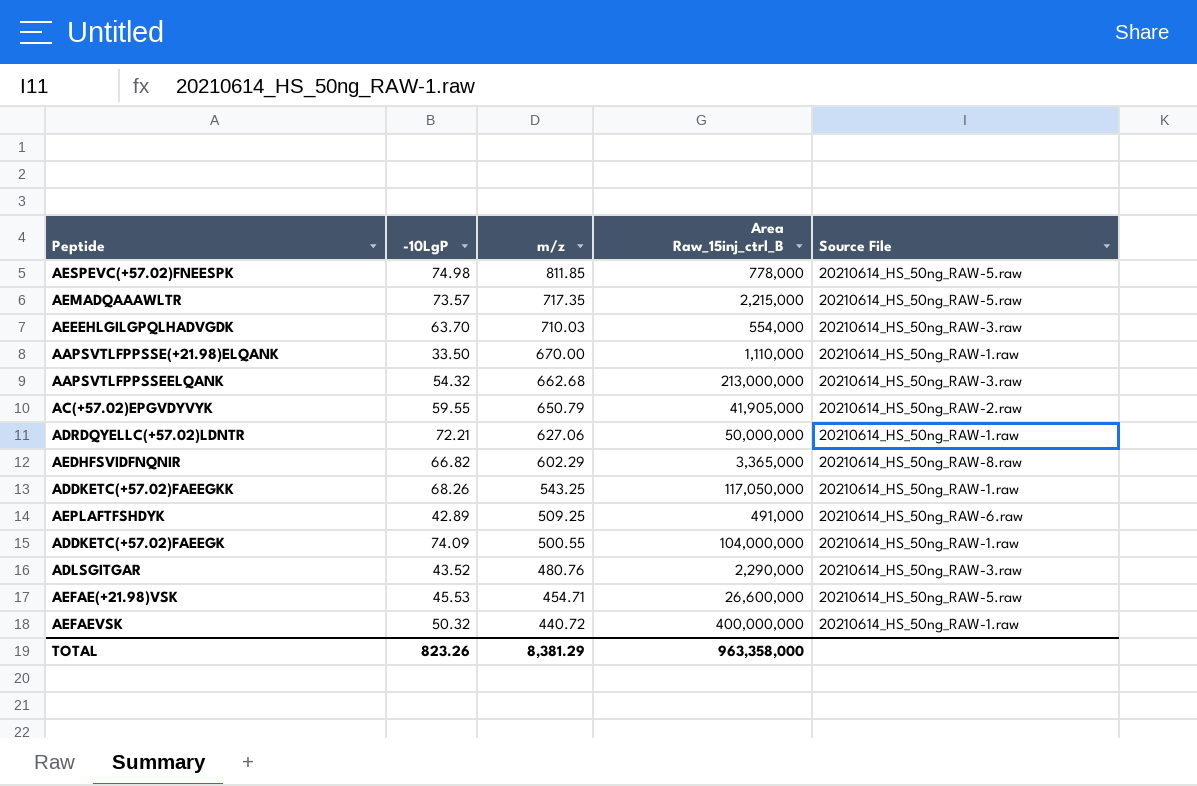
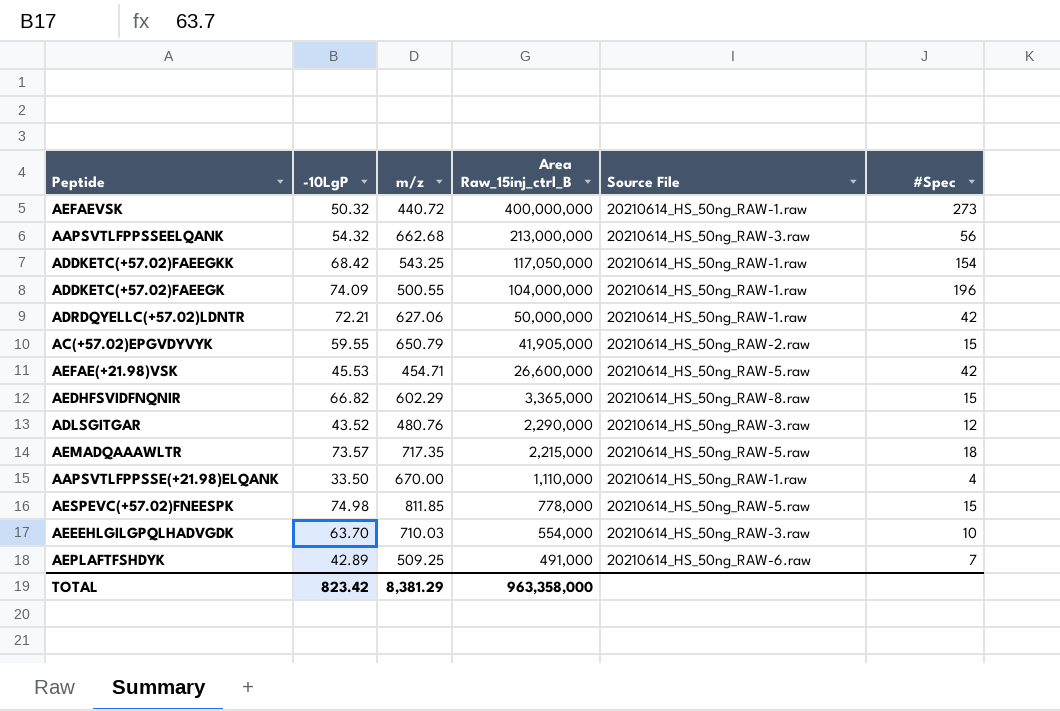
row order: m/z descending -> Area Raw_15inj_ctrl_B descending
column #Spec | position: none -> 6
ADDKETC(+57.02)FAEEGKK | -10LgP: 68.26 -> 68.42
TOTAL | -10LgP: 823.26 -> 823.42

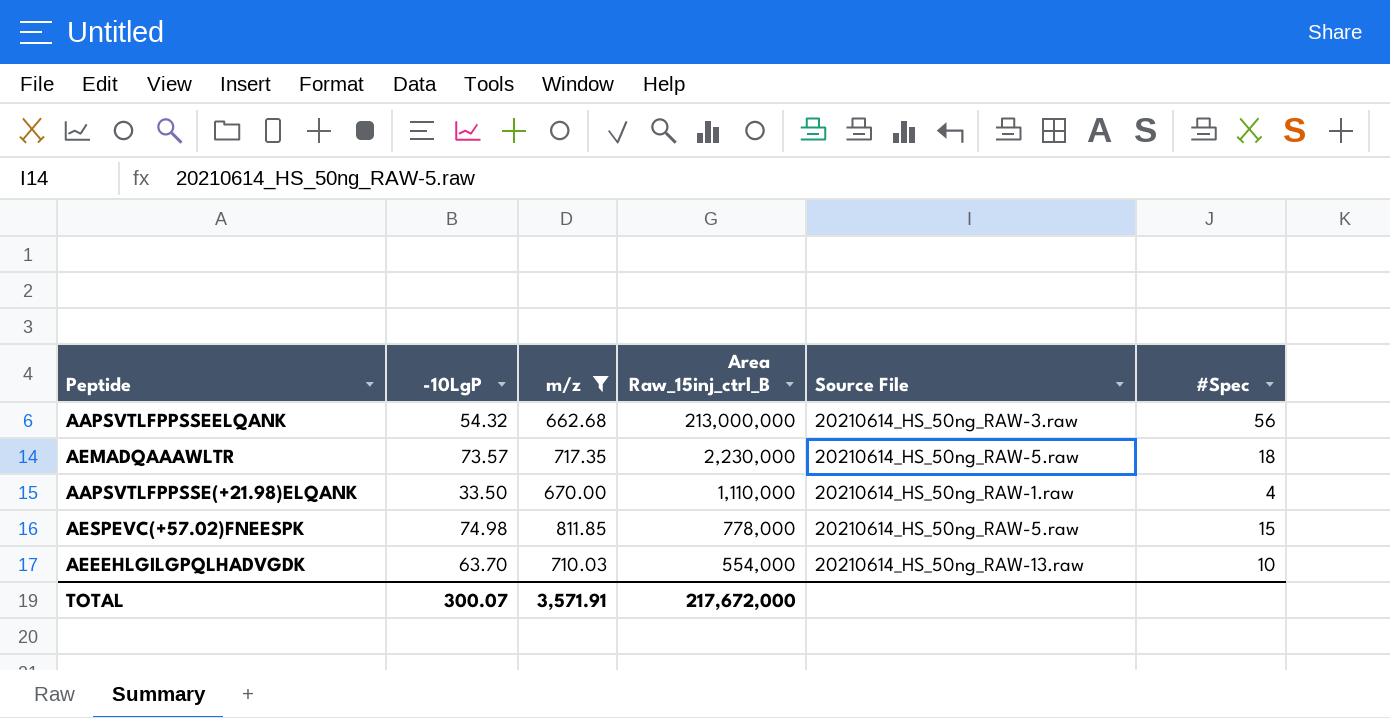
filter: none -> m/z >= 662.68
AEMADQAAAWLTR | Area Raw_15inj_ctrl_B: 2,215,000 -> 2,230,000
AEEEHLGILGPQLHADVGDK | Source File: 20210614_HS_50ng_RAW-3.raw -> 20210614_HS_50ng_RAW-13.raw
TOTAL | -10LgP: 823.42 -> 300.07
TOTAL | m/z: 8,381.29 -> 3,571.91
TOTAL | Area Raw_15inj_ctrl_B: 963,358,000 -> 217,672,000

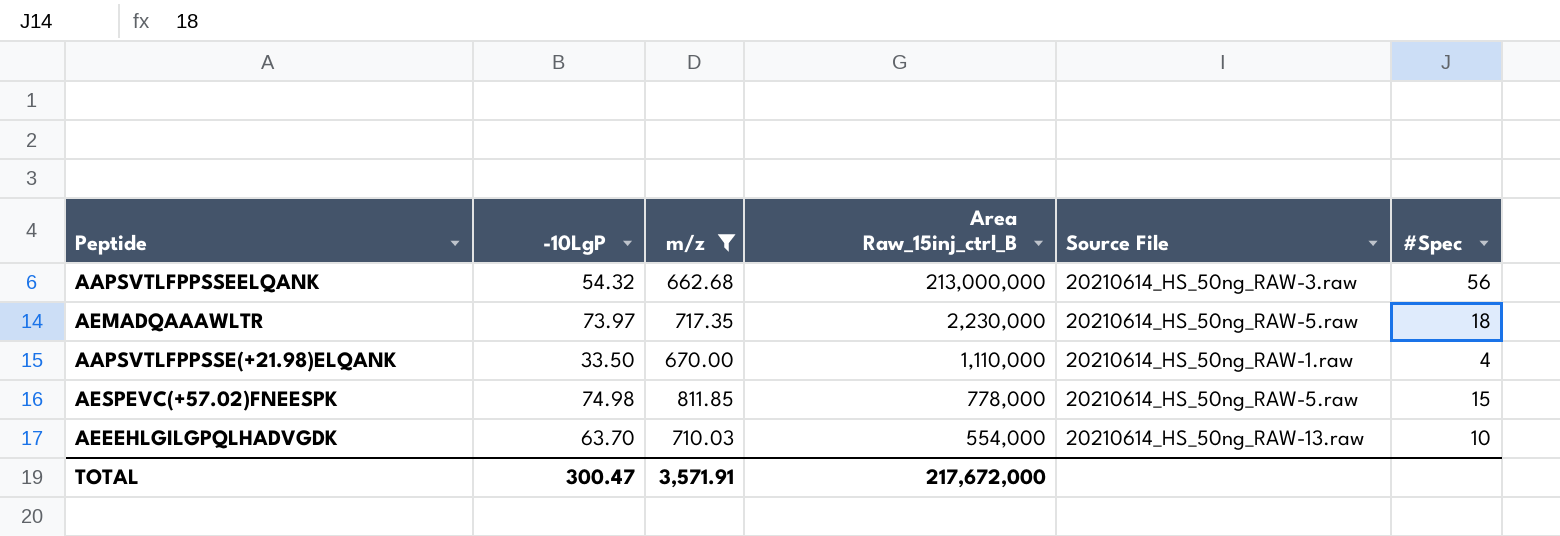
AEMADQAAAWLTR | -10LgP: 73.57 -> 73.97
TOTAL | -10LgP: 300.07 -> 300.47

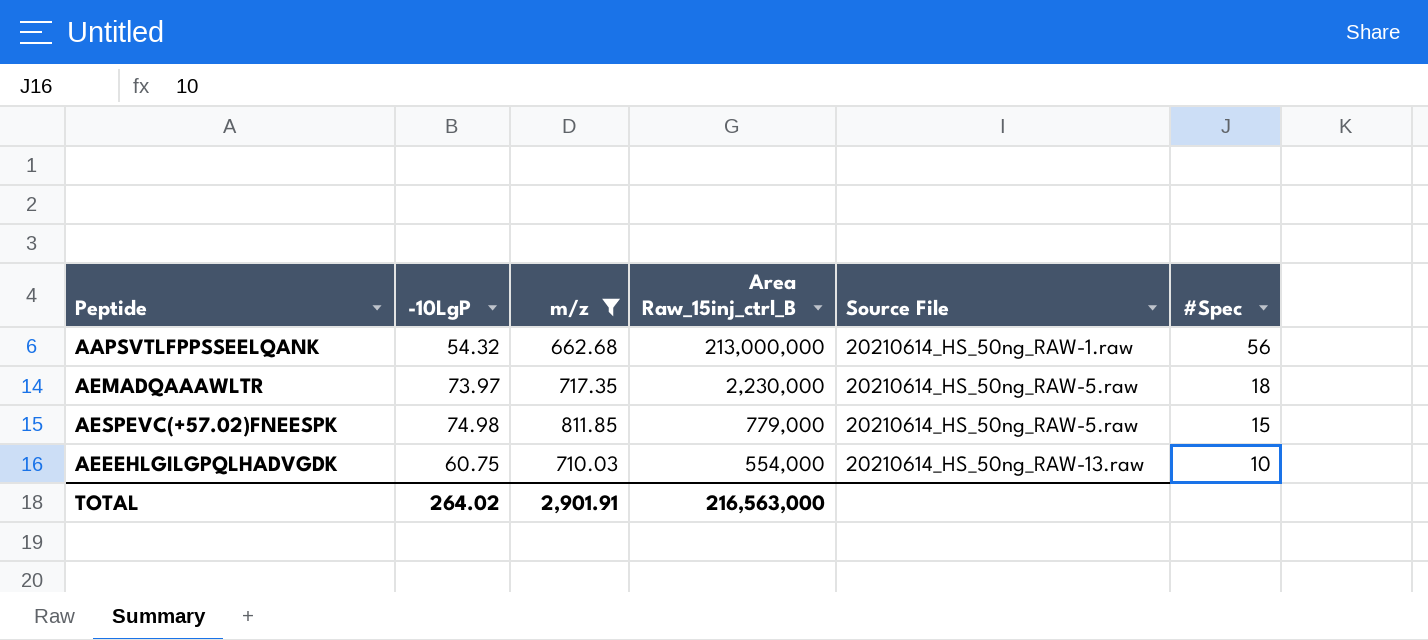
row AAPSVTLFPPSSE(+21.98)ELQANK: 33.50 | 670.00 | 1,110,000 | 20210614_HS_50ng_RAW-1.raw | 4 -> none
AAPSVTLFPPSSEELQANK | Source File: 20210614_HS_50ng_RAW-3.raw -> 20210614_HS_50ng_RAW-1.raw
AESPEVC(+57.02)FNEESPK | Area Raw_15inj_ctrl_B: 778,000 -> 779,000
AEEEHLGILGPQLHADVGDK | -10LgP: 63.70 -> 60.75
TOTAL | -10LgP: 300.47 -> 264.02
TOTAL | m/z: 3,571.91 -> 2,901.91
TOTAL | Area Raw_15inj_ctrl_B: 217,672,000 -> 216,563,000

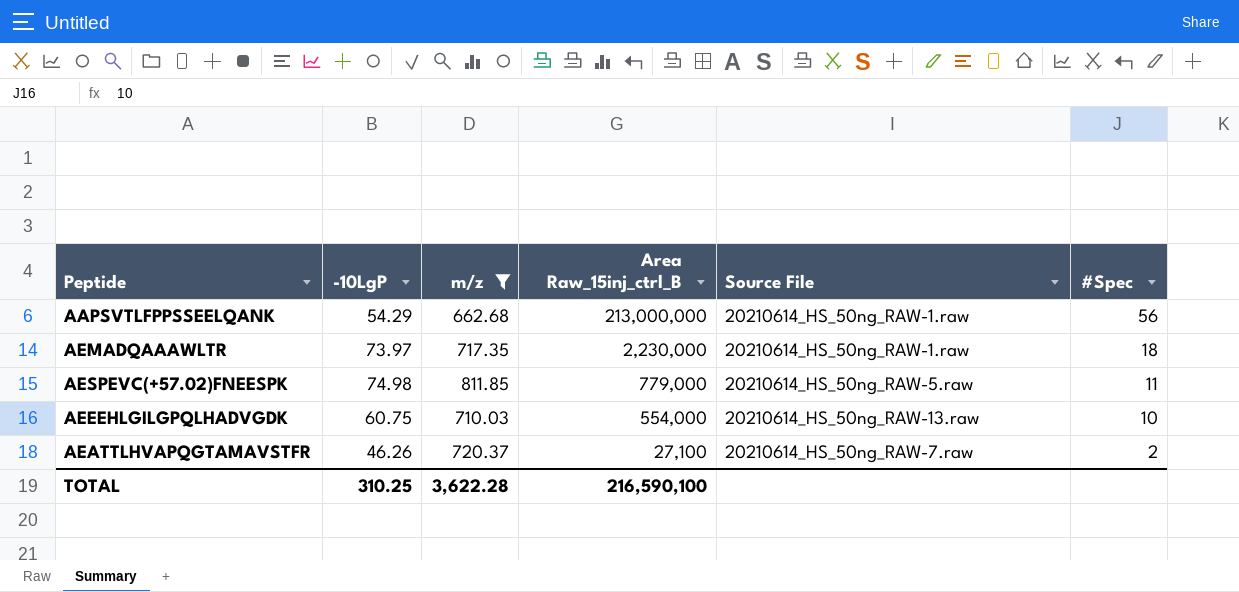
AAPSVTLFPPSSEELQANK | -10LgP: 54.32 -> 54.29
AEMADQAAAWLTR | Source File: 20210614_HS_50ng_RAW-5.raw -> 20210614_HS_50ng_RAW-1.raw
AESPEVC(+57.02)FNEESPK | #Spec: 15 -> 11
row AEATTLHVAPQGTAMAVSTFR: none -> 46.26 | 720.37 | 27,100 | 20210614_HS_50ng_RAW-7.raw | 2
TOTAL | -10LgP: 264.02 -> 310.25
TOTAL | m/z: 2,901.91 -> 3,622.28
TOTAL | Area Raw_15inj_ctrl_B: 216,563,000 -> 216,590,100

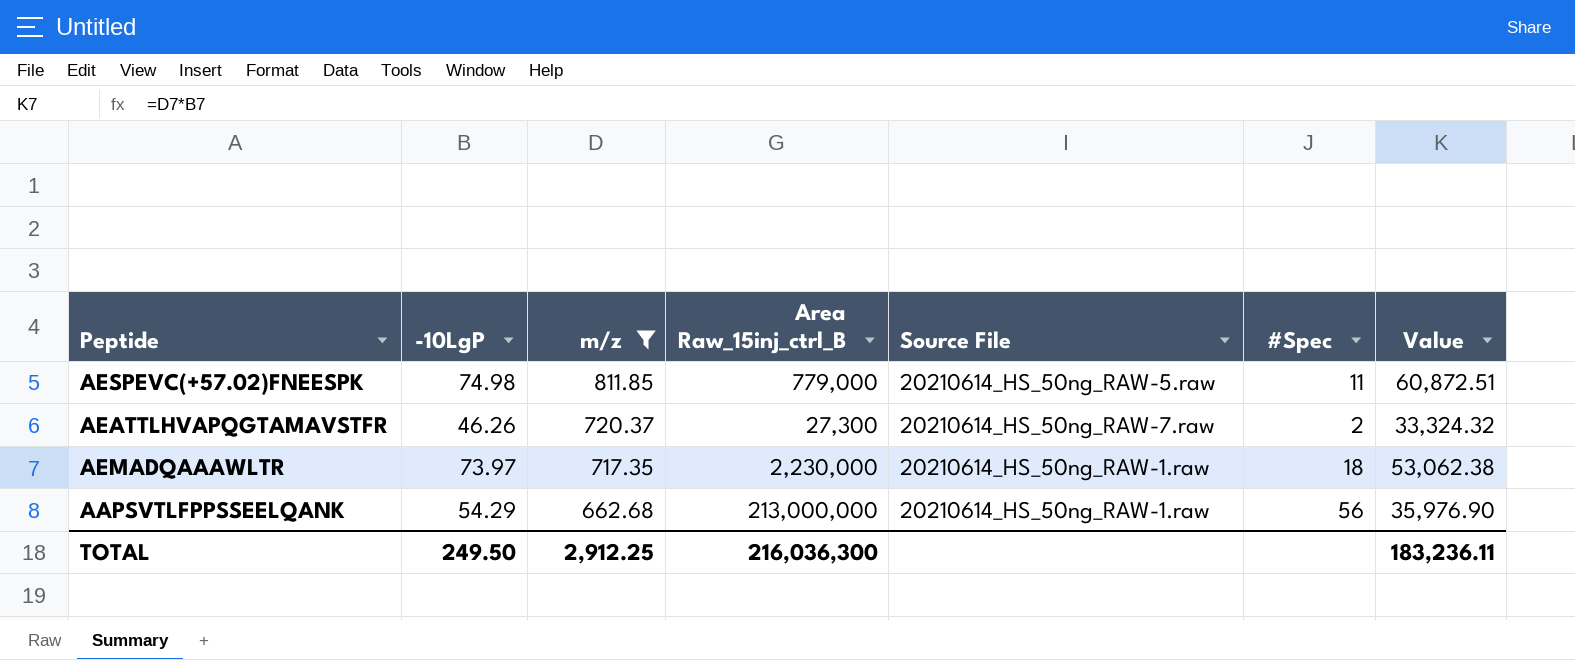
row order: Area Raw_15inj_ctrl_B descending -> m/z descending
column Value | formula: none -> [-10LgP] * [m/z]
row AEEEHLGILGPQLHADVGDK: 60.75 | 710.03 | 554,000 | 20210614_HS_50ng_RAW-13.raw | 10 -> none
AEATTLHVAPQGTAMAVSTFR | Area Raw_15inj_ctrl_B: 27,100 -> 27,300
TOTAL | -10LgP: 310.25 -> 249.50
TOTAL | m/z: 3,622.28 -> 2,912.25
TOTAL | Area Raw_15inj_ctrl_B: 216,590,100 -> 216,036,300

